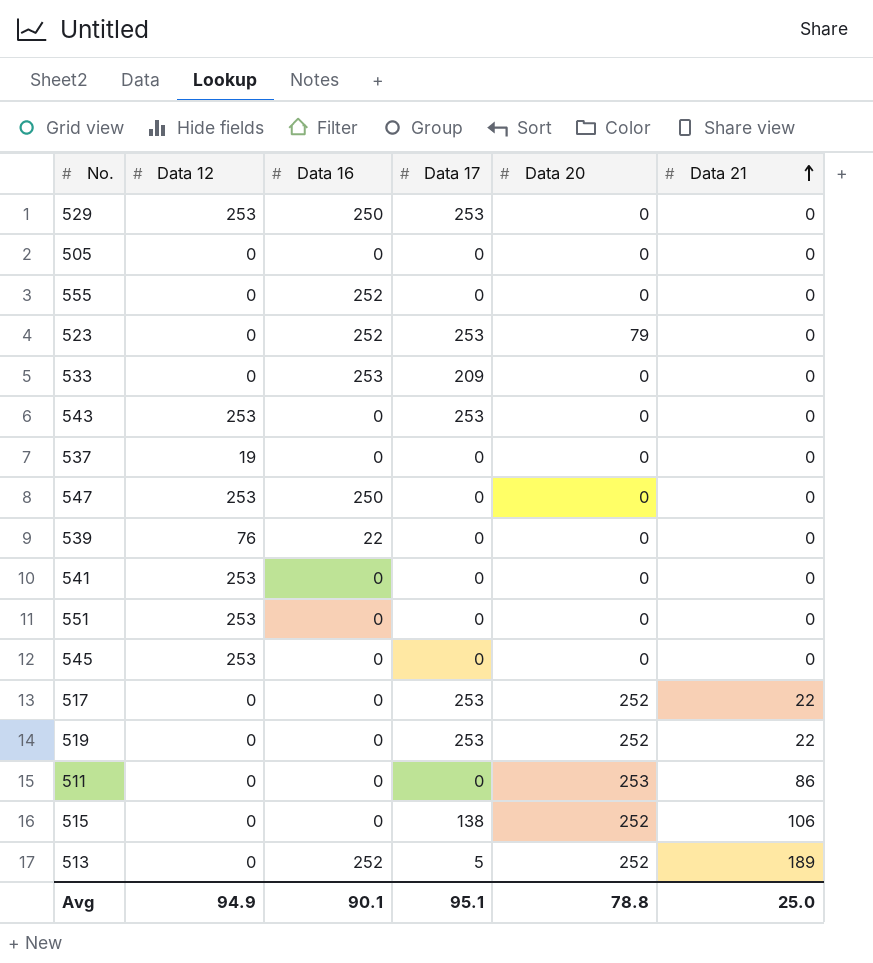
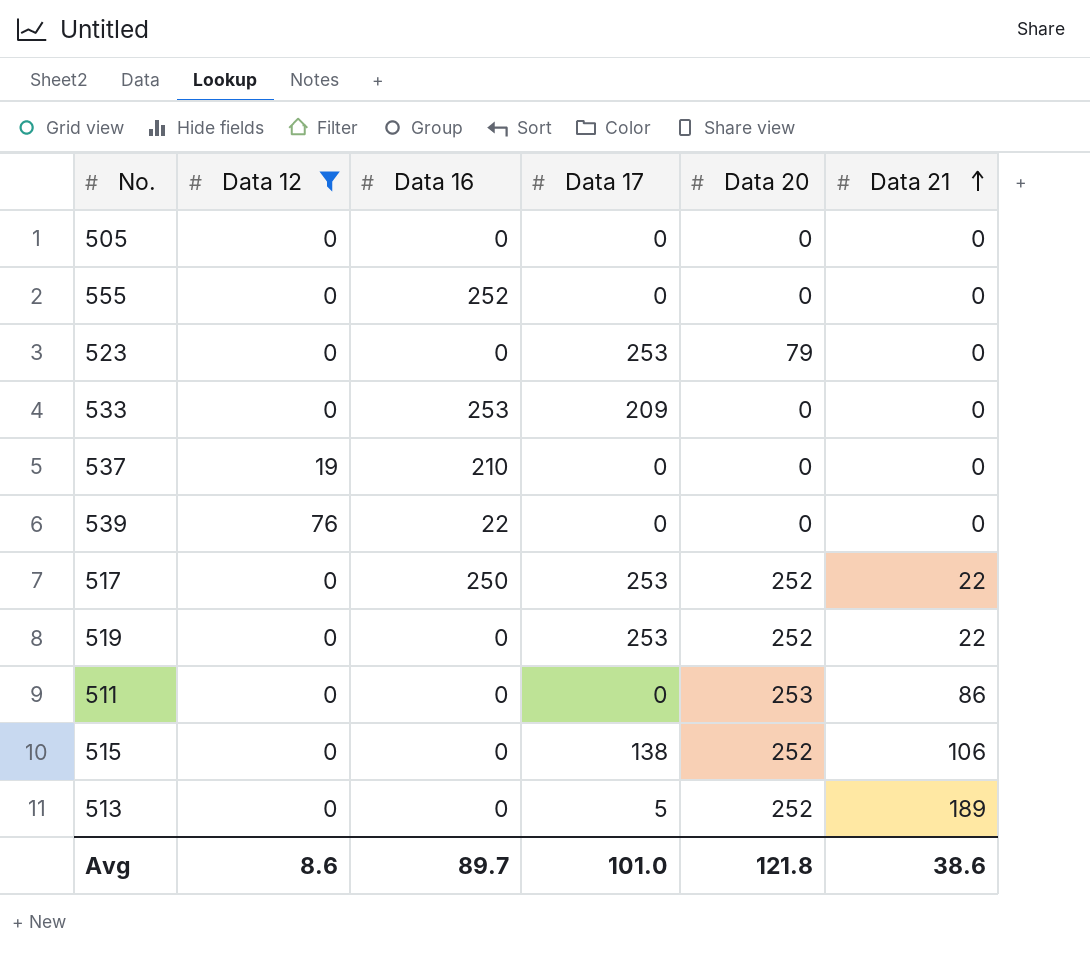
filter: none -> Data 12 != 253
523 | Data 16: 252 -> 0
537 | Data 16: 0 -> 210
517 | Data 16: 0 -> 250
513 | Data 16: 252 -> 0
Avg | Data 12: 94.9 -> 8.6
Avg | Data 16: 90.1 -> 89.7
Avg | Data 17: 95.1 -> 101.0
Avg | Data 20: 78.8 -> 121.8
Avg | Data 21: 25.0 -> 38.6

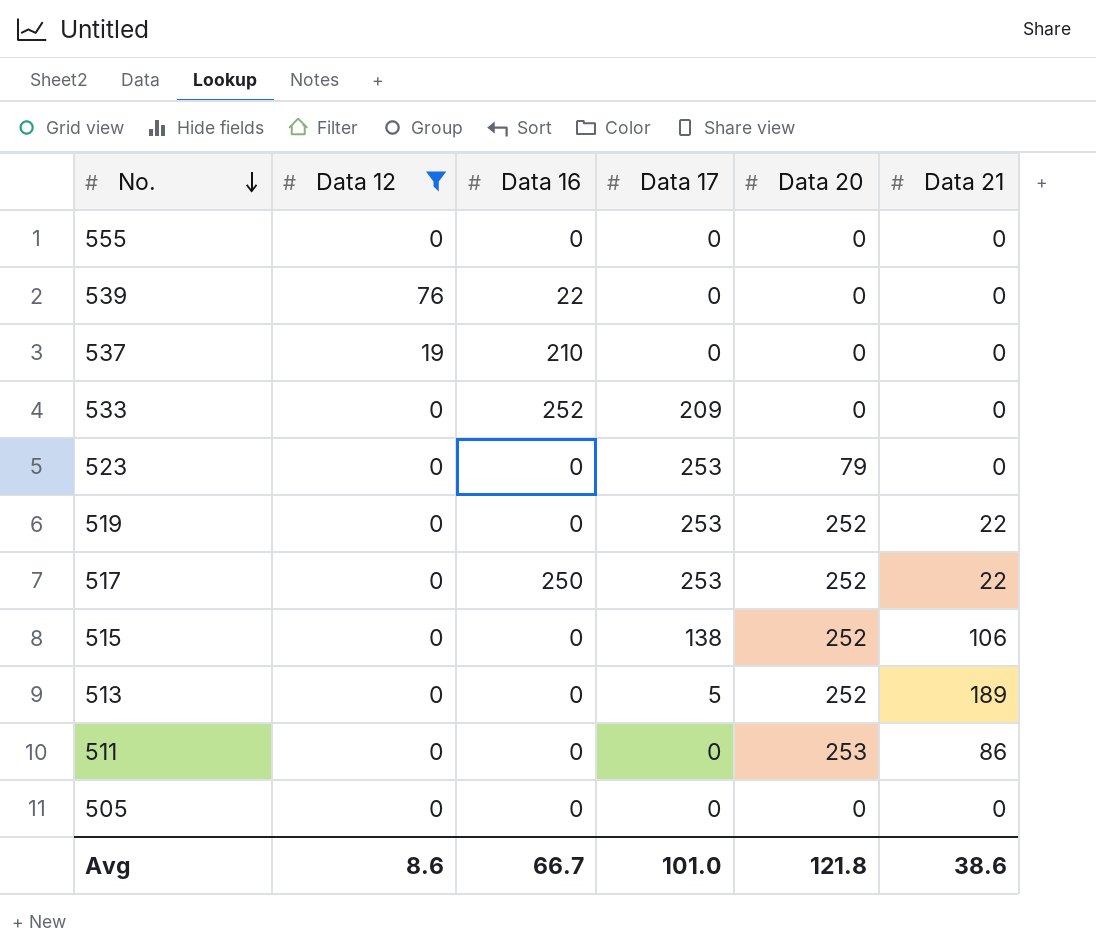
row order: Data 21 ascending -> No. descending
555 | Data 16: 252 -> 0
533 | Data 16: 253 -> 252
Avg | Data 16: 89.7 -> 66.7

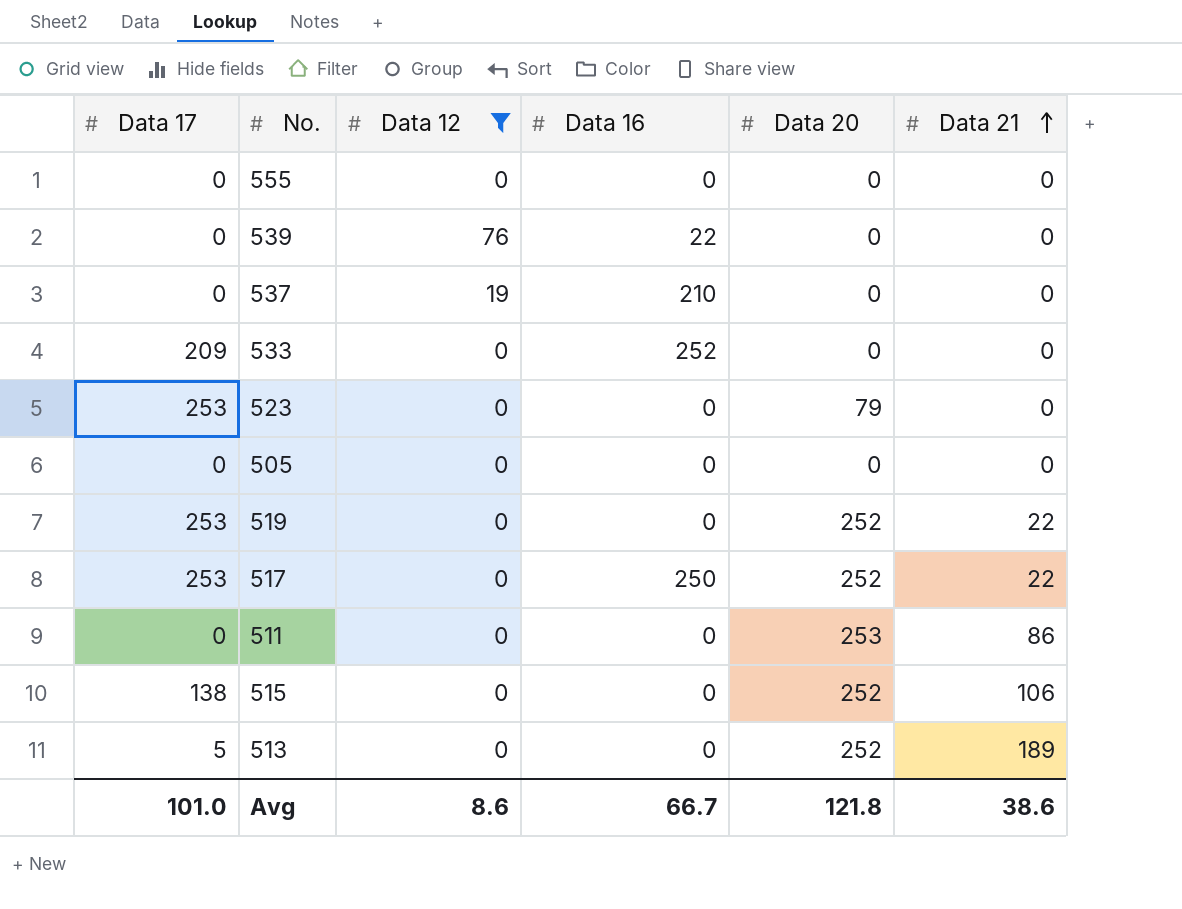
row order: No. descending -> Data 21 ascending
column Data 17 | position: 4 -> 1

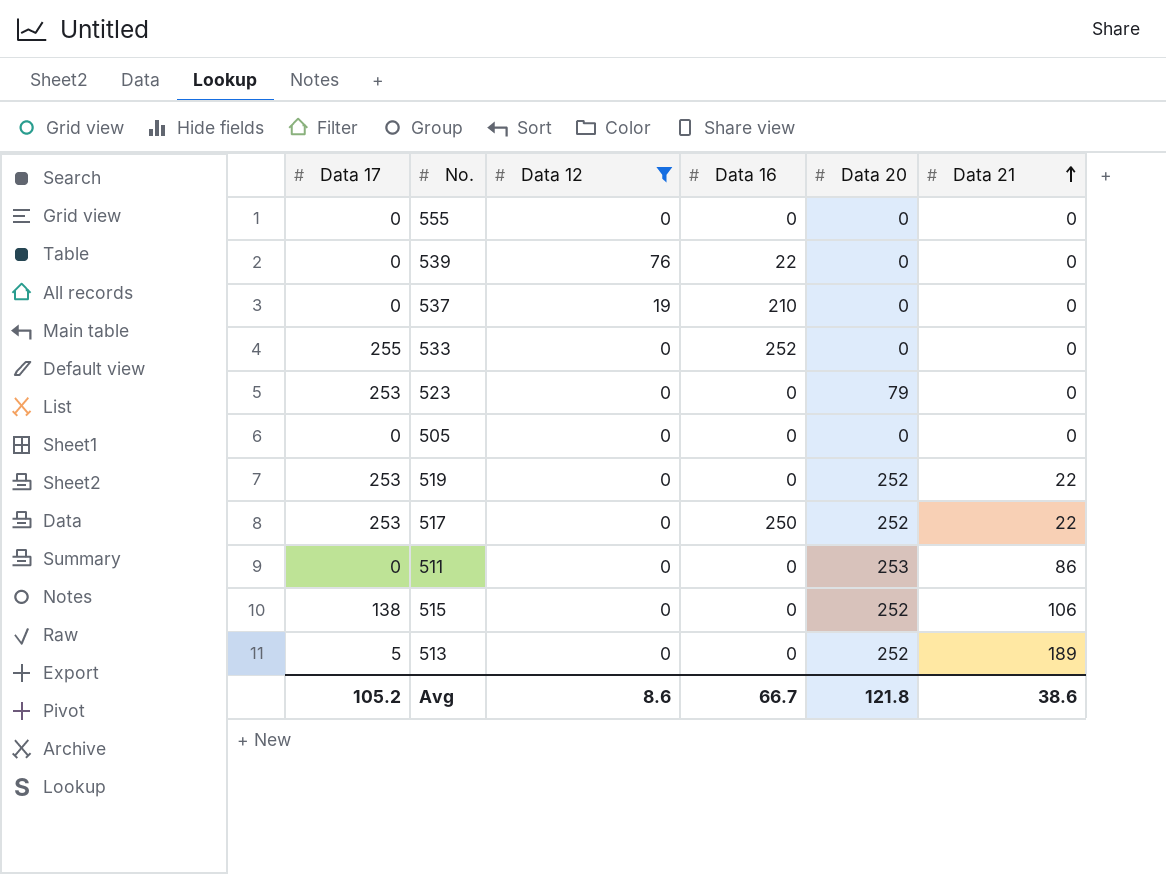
533 | Data 17: 209 -> 255
Avg | Data 17: 101.0 -> 105.2

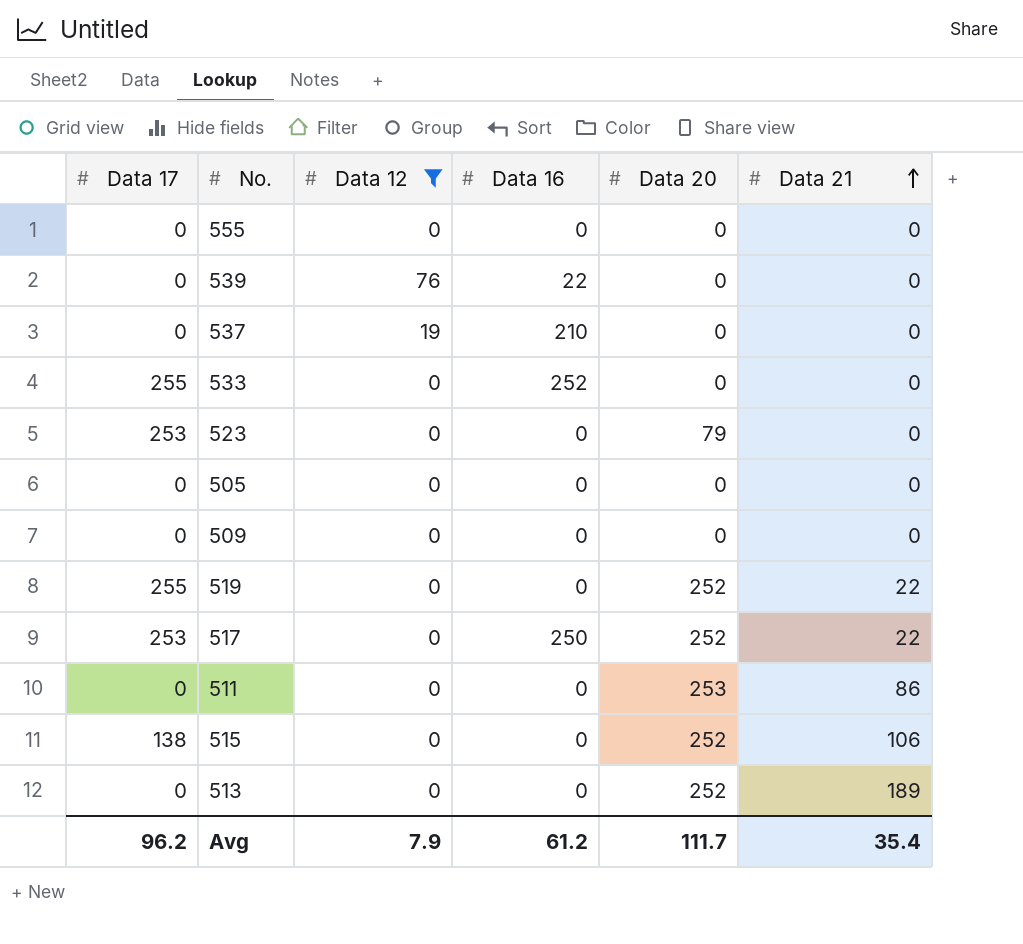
row 509: none -> 0 | 0 | 0 | 0 | 0
519 | Data 17: 253 -> 255
513 | Data 17: 5 -> 0
Avg | Data 17: 105.2 -> 96.2
Avg | Data 12: 8.6 -> 7.9
Avg | Data 16: 66.7 -> 61.2
Avg | Data 20: 121.8 -> 111.7
Avg | Data 21: 38.6 -> 35.4

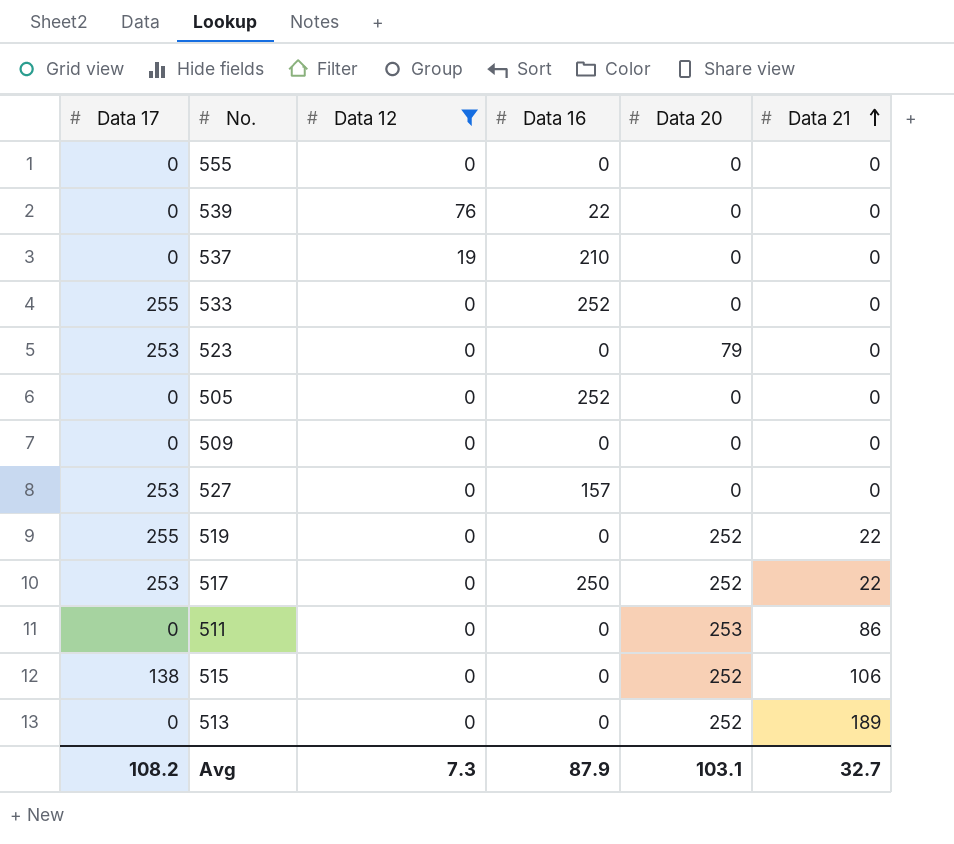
505 | Data 16: 0 -> 252
row 527: none -> 253 | 0 | 157 | 0 | 0
Avg | Data 17: 96.2 -> 108.2
Avg | Data 12: 7.9 -> 7.3
Avg | Data 16: 61.2 -> 87.9
Avg | Data 20: 111.7 -> 103.1
Avg | Data 21: 35.4 -> 32.7

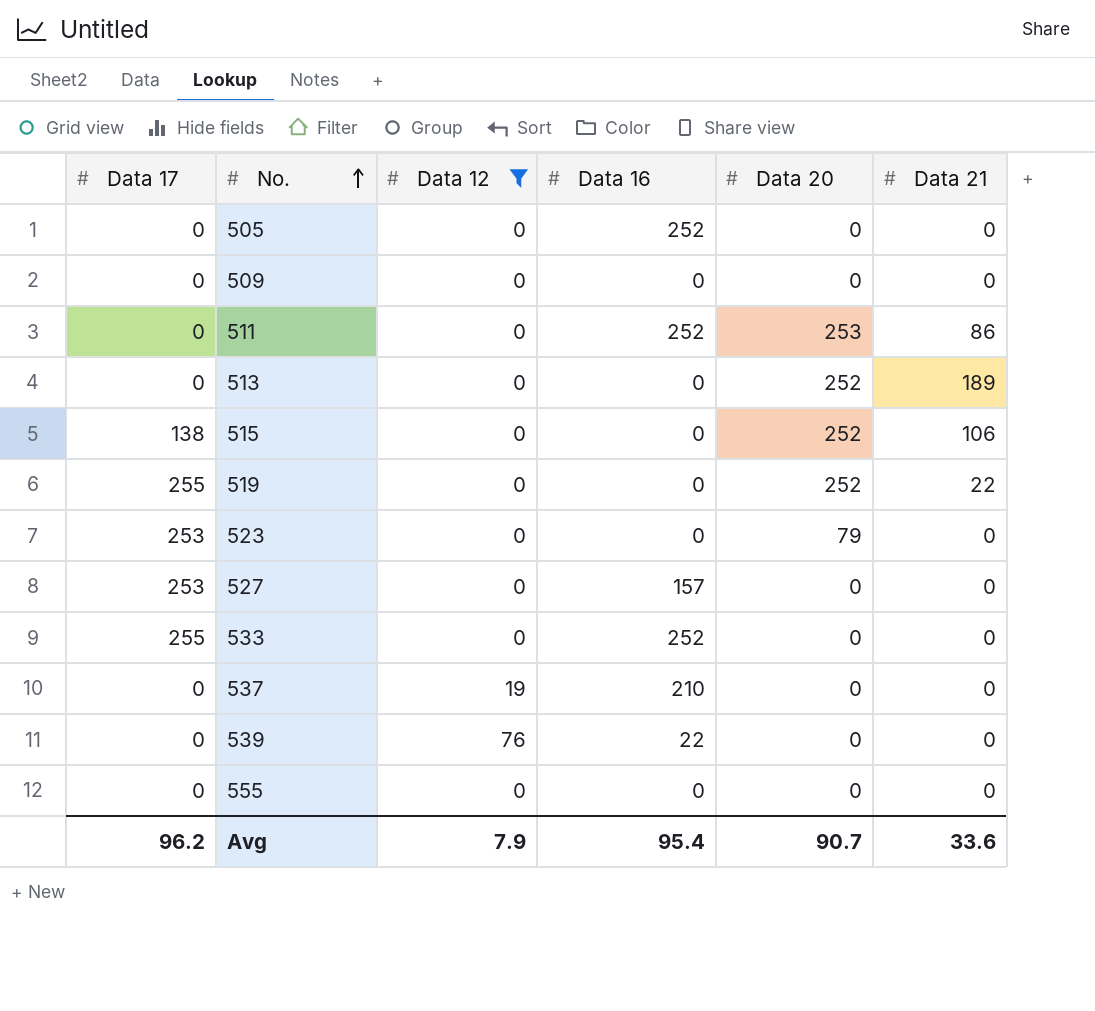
row order: Data 21 ascending -> No. ascending
row 517: 253 | 0 | 250 | 252 | 22 -> none
511 | Data 16: 0 -> 252
Avg | Data 17: 108.2 -> 96.2
Avg | Data 12: 7.3 -> 7.9
Avg | Data 16: 87.9 -> 95.4
Avg | Data 20: 103.1 -> 90.7
Avg | Data 21: 32.7 -> 33.6

